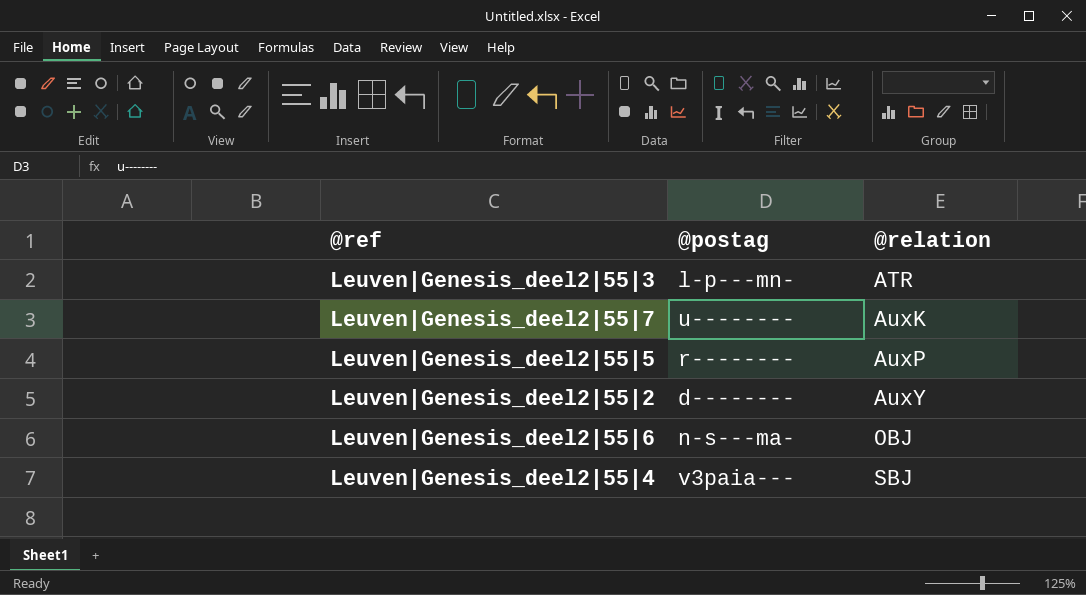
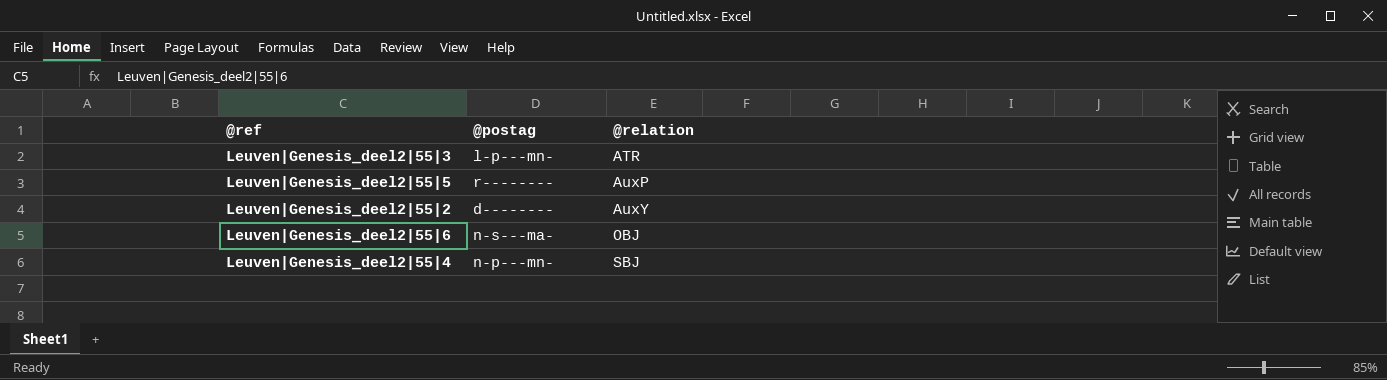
row Leuven|Genesis_deel2|55|7: u-------- | AuxK -> none
Leuven|Genesis_deel2|55|4 | @postag: v3paia--- -> n-p---mn-

